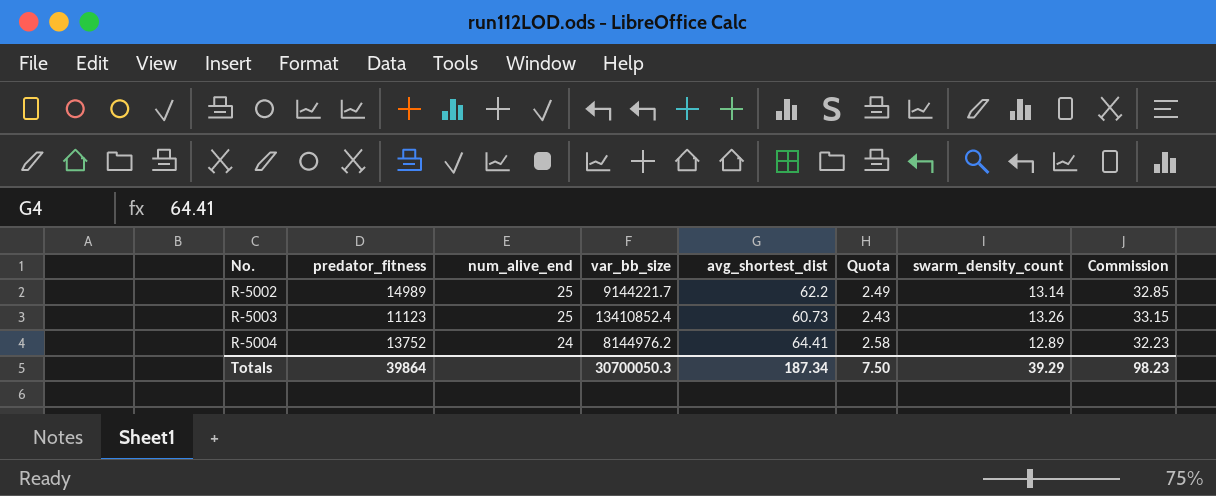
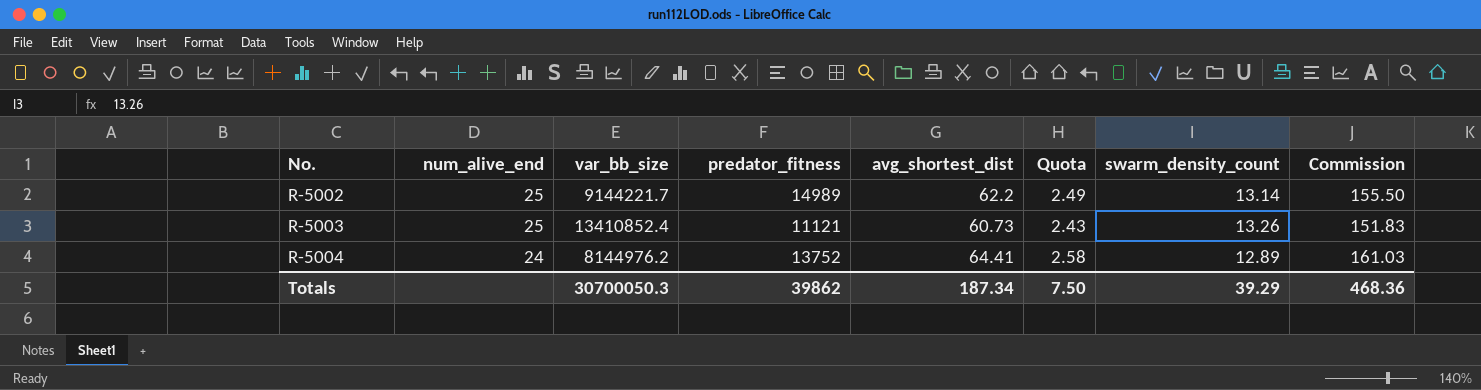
column predator_fitness | position: 2 -> 4
column Commission | formula: [swarm_density_count] * 2.5 -> [avg_shortest_dist] * 2.5
R-5003 | predator_fitness: 11123 -> 11121
Totals | predator_fitness: 39864 -> 39862
Totals | Commission: 98.23 -> 468.36

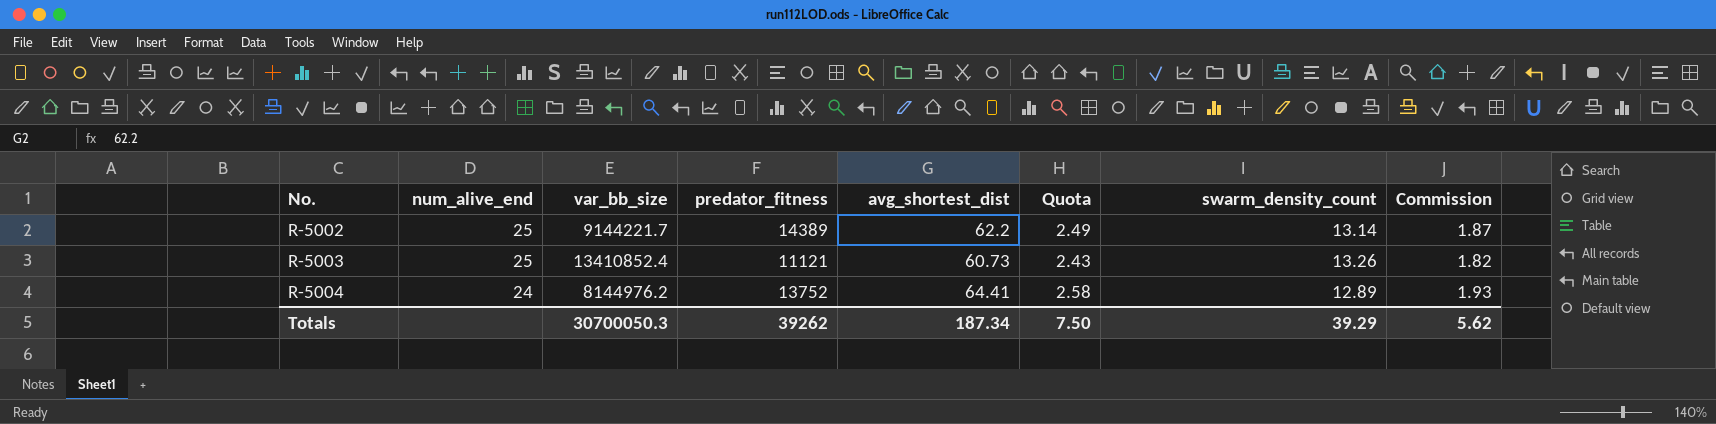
column Commission | formula: [avg_shortest_dist] * 2.5 -> [avg_shortest_dist] * 0.03
R-5002 | predator_fitness: 14989 -> 14389
Totals | predator_fitness: 39862 -> 39262
Totals | Commission: 468.36 -> 5.62

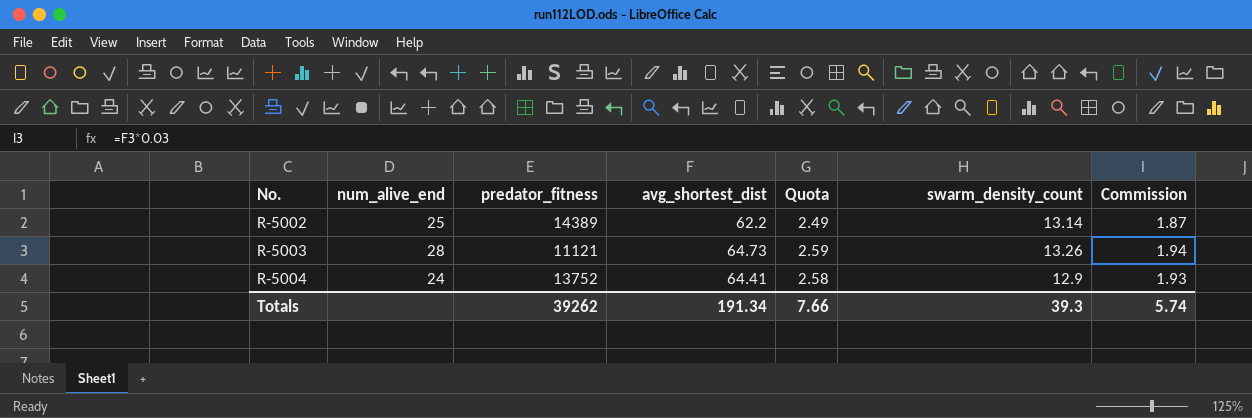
column var_bb_size | position: 3 -> none
R-5003 | num_alive_end: 25 -> 28
R-5003 | avg_shortest_dist: 60.73 -> 64.73
R-5003 | Quota: 2.43 -> 2.59
R-5003 | Commission: 1.82 -> 1.94
R-5004 | swarm_density_count: 12.89 -> 12.9
Totals | avg_shortest_dist: 187.34 -> 191.34
Totals | Quota: 7.50 -> 7.66
Totals | swarm_density_count: 39.29 -> 39.3
Totals | Commission: 5.62 -> 5.74

